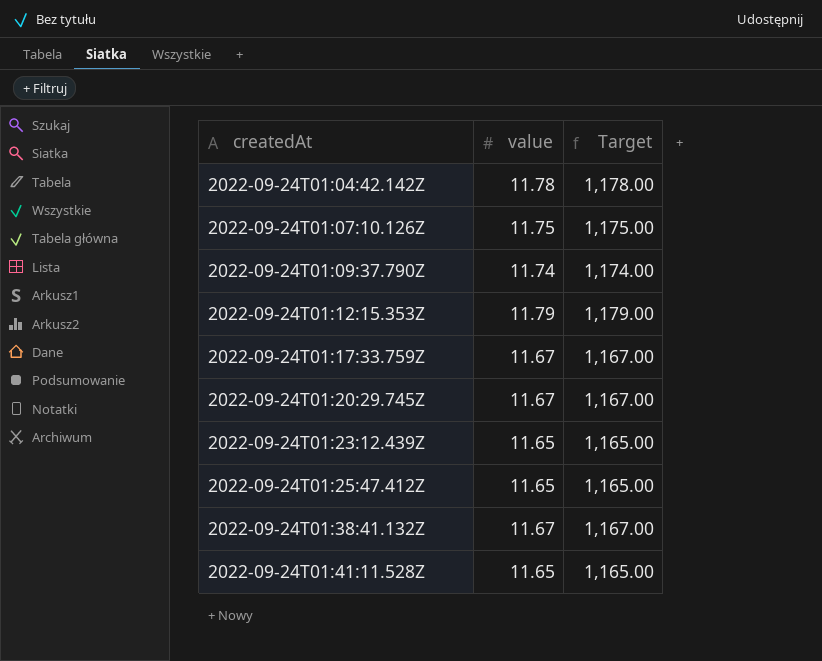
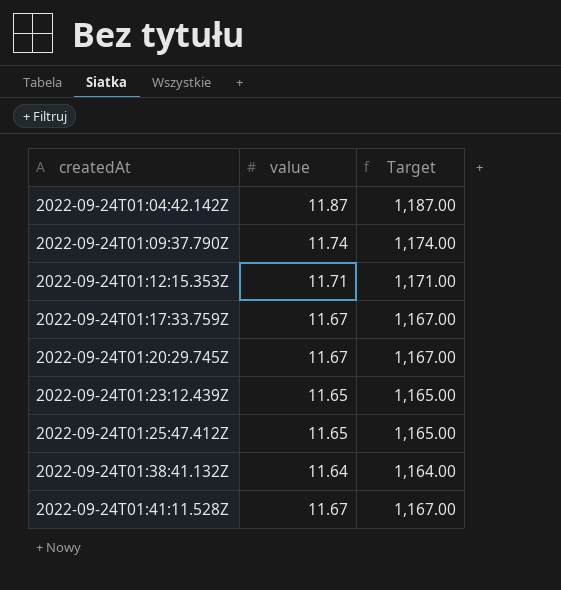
row 2022-09-24T01:07:10.126Z: 11.75 | 1,175.00 -> none
2022-09-24T01:04:42.142Z | value: 11.78 -> 11.87
2022-09-24T01:04:42.142Z | Target: 1,178.00 -> 1,187.00
2022-09-24T01:12:15.353Z | value: 11.79 -> 11.71
2022-09-24T01:12:15.353Z | Target: 1,179.00 -> 1,171.00
2022-09-24T01:38:41.132Z | value: 11.67 -> 11.64
2022-09-24T01:38:41.132Z | Target: 1,167.00 -> 1,164.00
2022-09-24T01:41:11.528Z | value: 11.65 -> 11.67
2022-09-24T01:41:11.528Z | Target: 1,165.00 -> 1,167.00

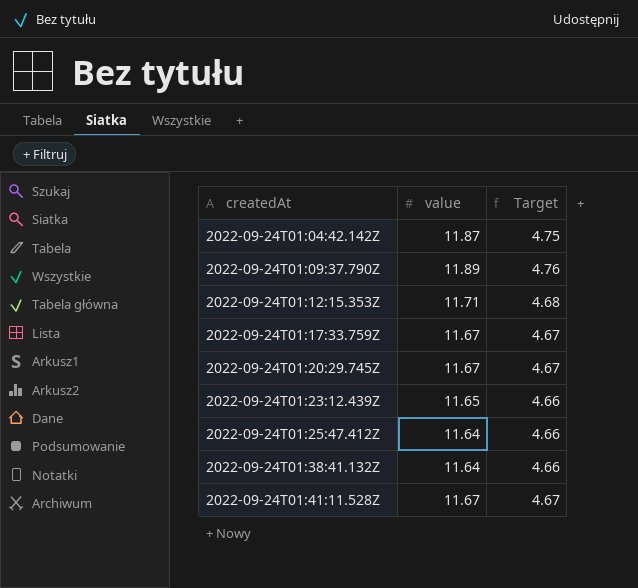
column Target | formula: [value] * 100 -> [value] * 0.4
2022-09-24T01:09:37.790Z | value: 11.74 -> 11.89
2022-09-24T01:25:47.412Z | value: 11.65 -> 11.64

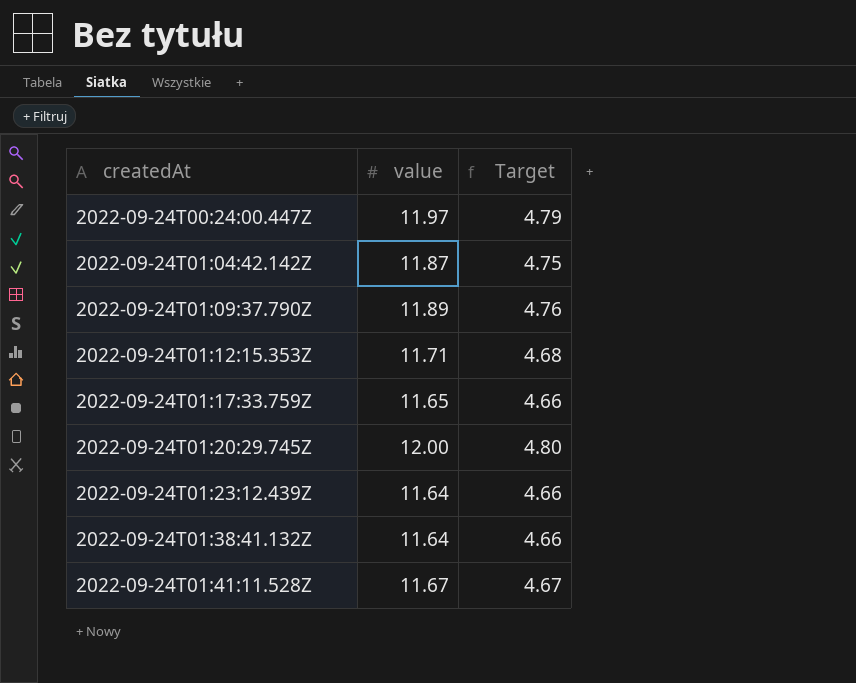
row 2022-09-24T01:25:47.412Z: 11.64 | 4.66 -> none
row 2022-09-24T00:24:00.447Z: none -> 11.97 | 4.79
2022-09-24T01:17:33.759Z | value: 11.67 -> 11.65
2022-09-24T01:17:33.759Z | Target: 4.67 -> 4.66
2022-09-24T01:20:29.745Z | value: 11.67 -> 12.00
2022-09-24T01:20:29.745Z | Target: 4.67 -> 4.80
2022-09-24T01:23:12.439Z | value: 11.65 -> 11.64

